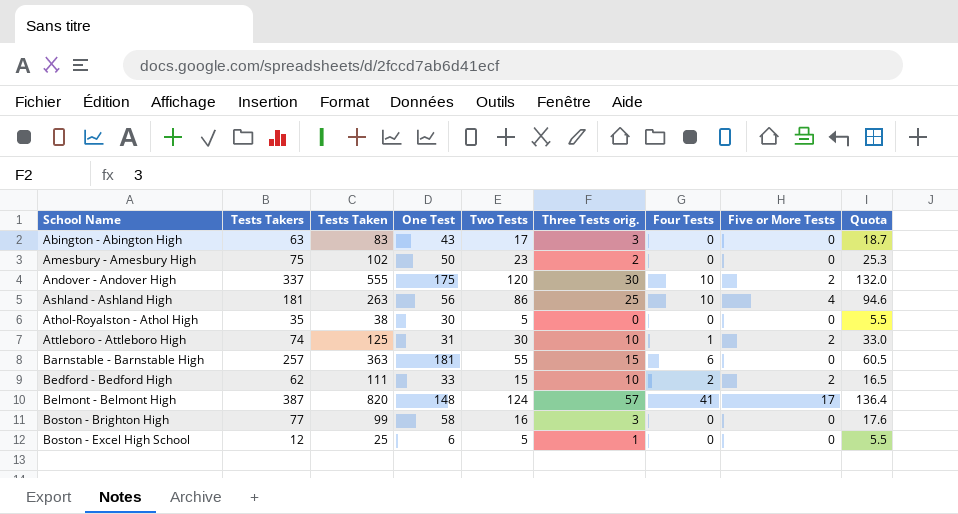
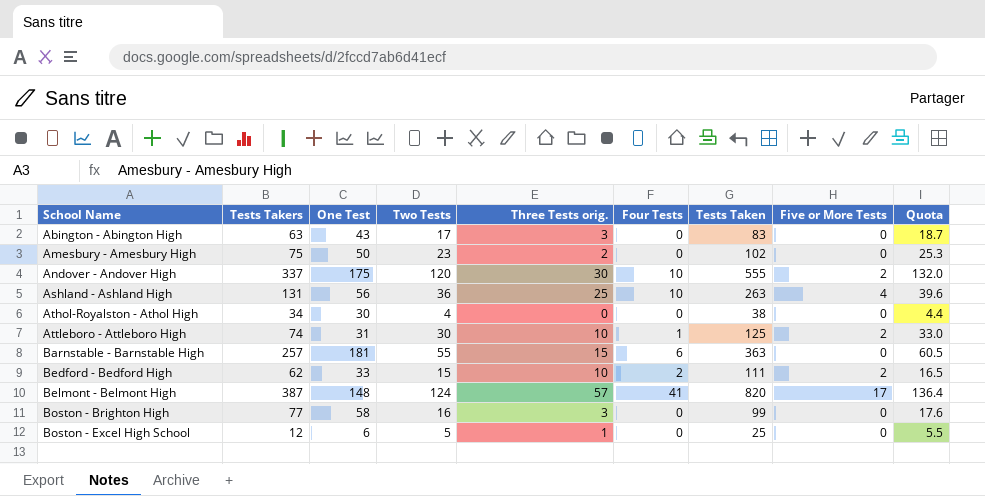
column Tests Taken | position: 3 -> 7
Ashland - Ashland High | Tests Takers: 181 -> 131
Ashland - Ashland High | Two Tests: 86 -> 36
Ashland - Ashland High | Quota: 94.6 -> 39.6
Athol-Royalston - Athol High | Tests Takers: 35 -> 34
Athol-Royalston - Athol High | Two Tests: 5 -> 4
Athol-Royalston - Athol High | Quota: 5.5 -> 4.4

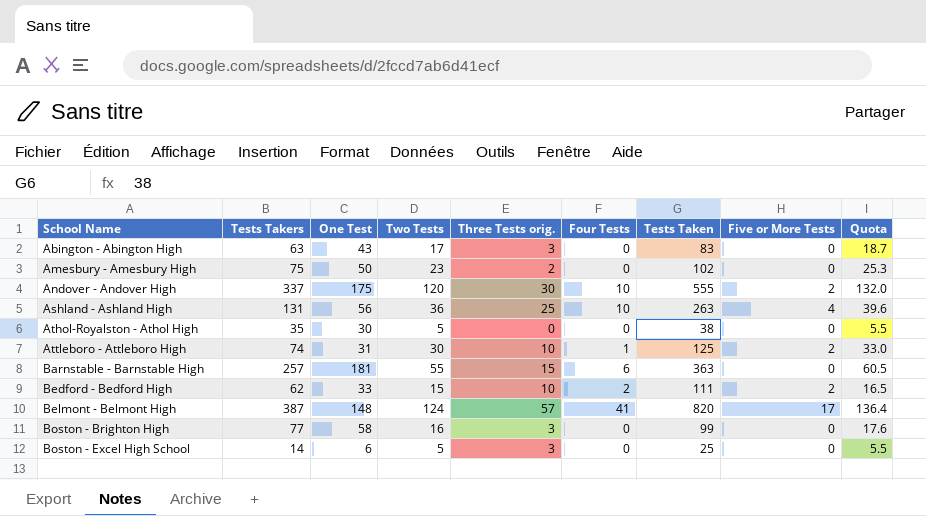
Athol-Royalston - Athol High | Tests Takers: 34 -> 35
Athol-Royalston - Athol High | Two Tests: 4 -> 5
Athol-Royalston - Athol High | Quota: 4.4 -> 5.5
Boston - Excel High School | Tests Takers: 12 -> 14
Boston - Excel High School | Three Tests orig.: 1 -> 3

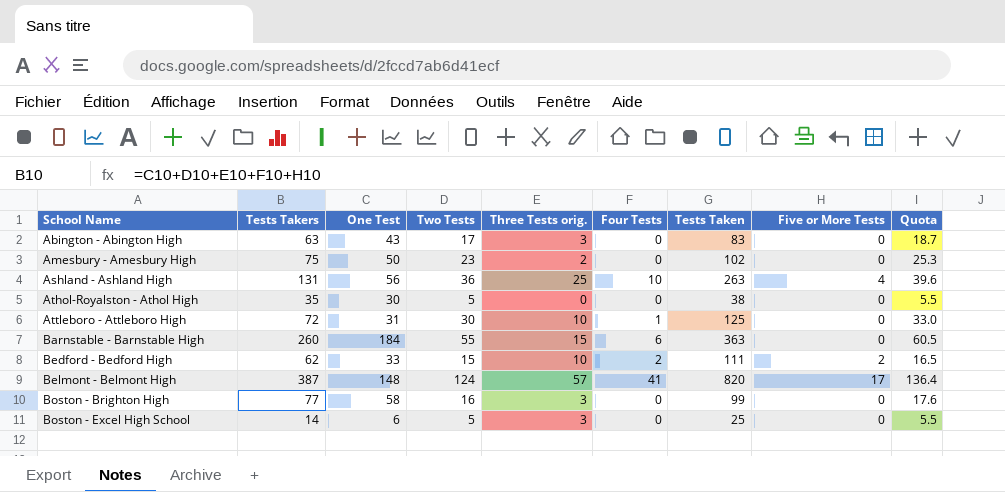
row Andover - Andover High: 337 | 175 | 120 | 30 | 10 | 555 | 2 | 132.0 -> none
Attleboro - Attleboro High | Tests Takers: 74 -> 72
Attleboro - Attleboro High | Five or More Tests: 2 -> 0
Barnstable - Barnstable High | Tests Takers: 257 -> 260
Barnstable - Barnstable High | One Test: 181 -> 184

